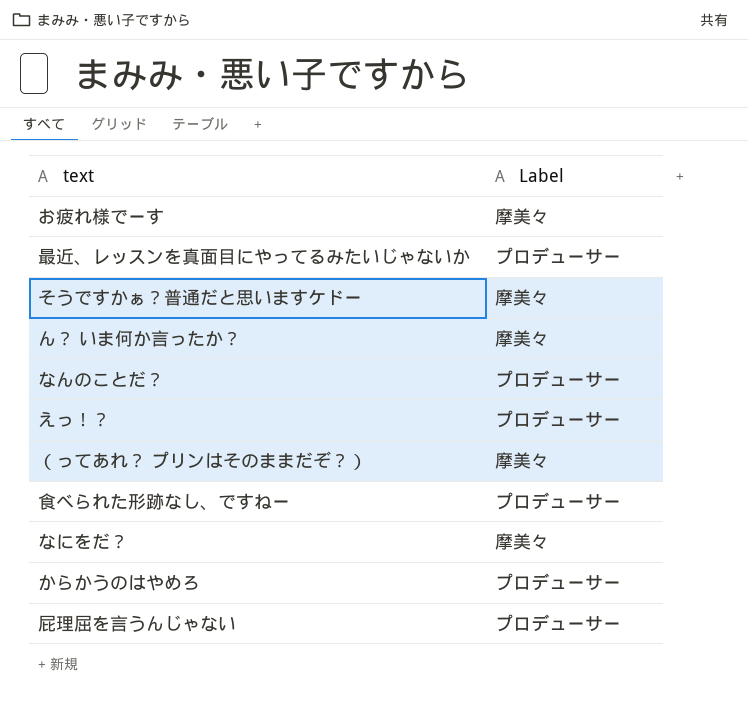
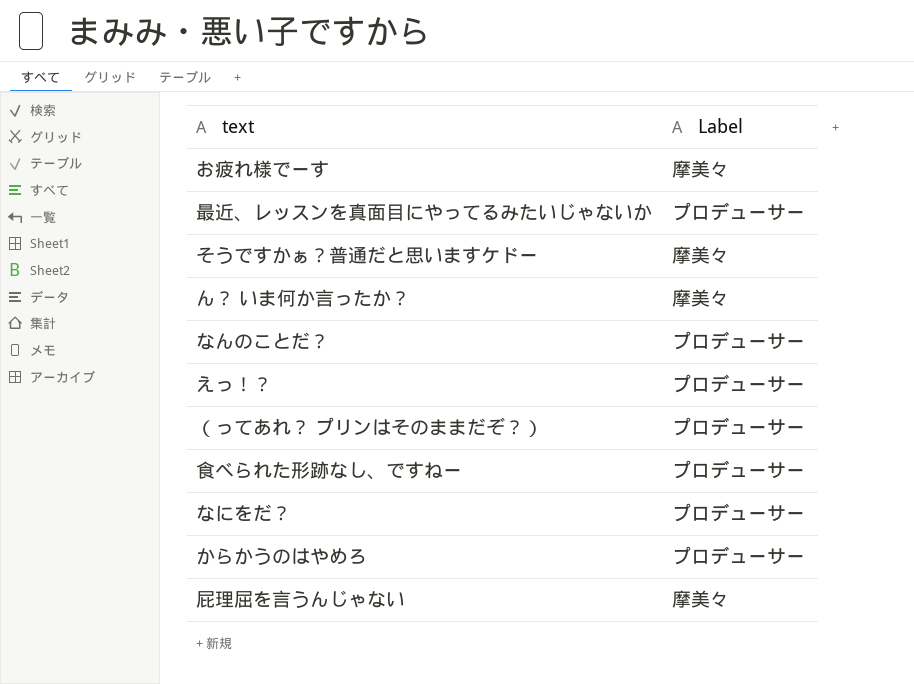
（ってあれ？ プリンはそのままだぞ？） | Label: 摩美々 -> プロデューサー
なにをだ？ | Label: 摩美々 -> プロデューサー
屁理屈を言うんじゃない | Label: プロデューサー -> 摩美々

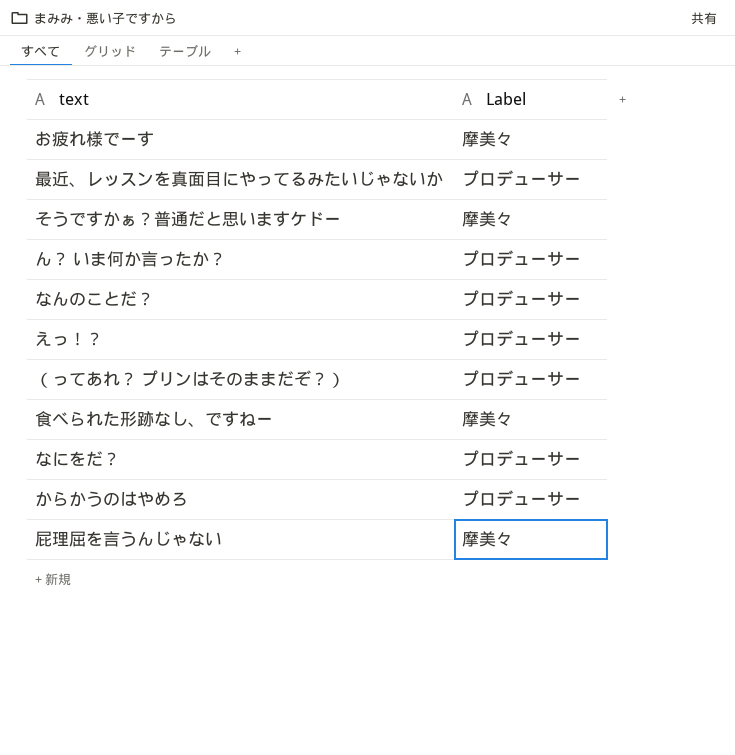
ん？ いま何か言ったか？ | Label: 摩美々 -> プロデューサー
食べられた形跡なし、ですねー | Label: プロデューサー -> 摩美々

